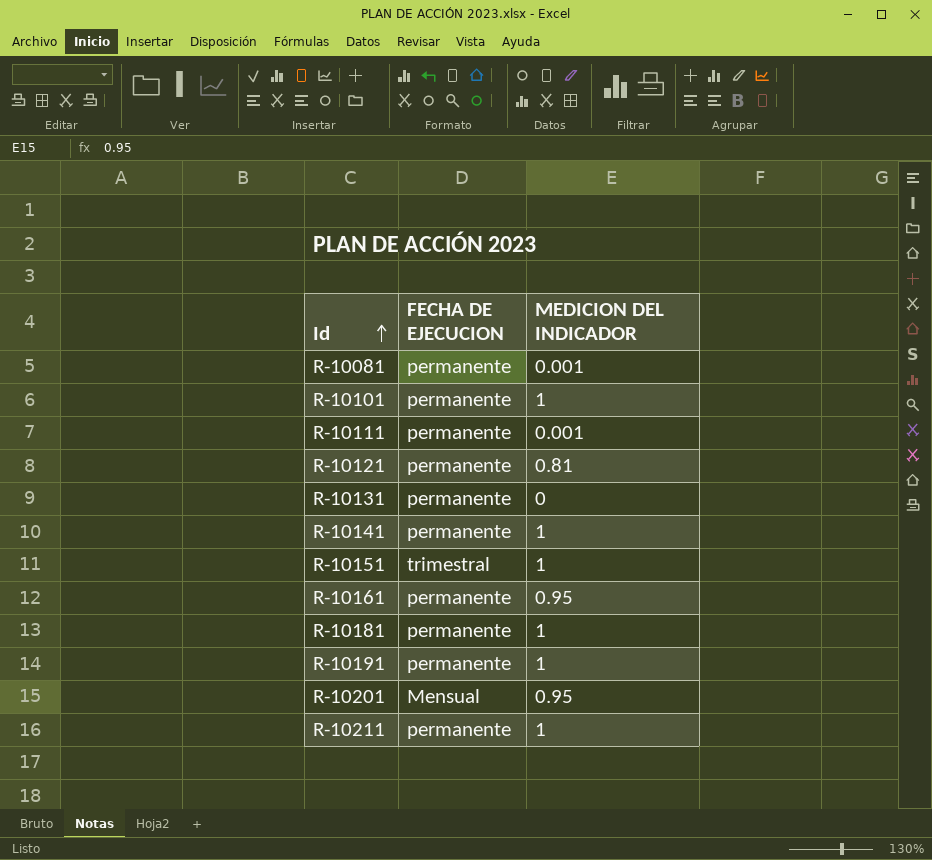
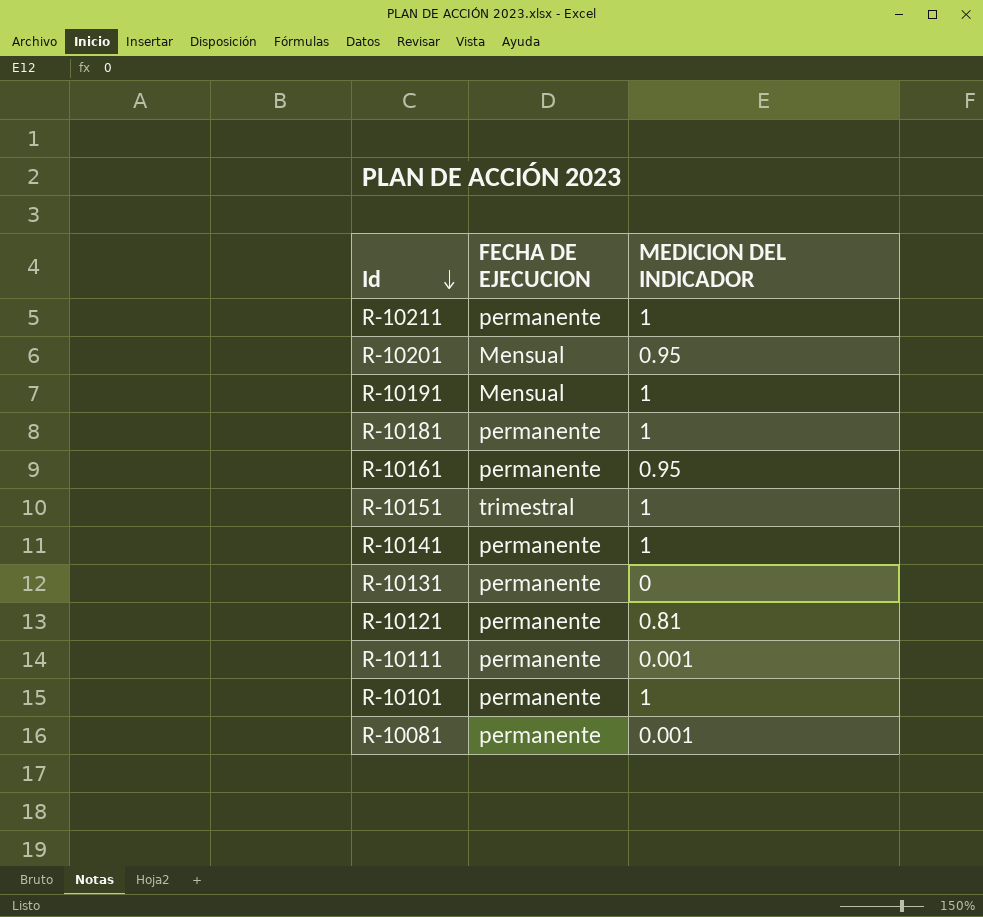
row order: Id ascending -> Id descending
R-10191 | FECHA DE EJECUCION: permanente -> Mensual

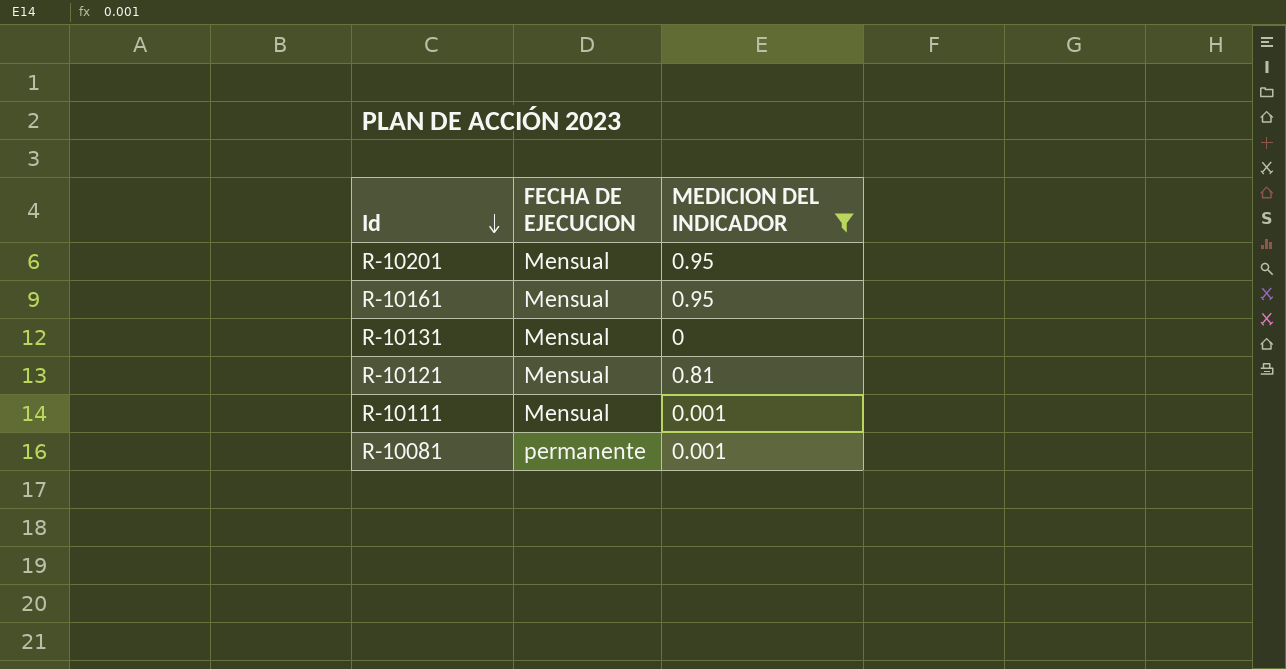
filter: none -> MEDICION DEL INDICADOR != 1
R-10161 | FECHA DE EJECUCION: permanente -> Mensual
R-10131 | FECHA DE EJECUCION: permanente -> Mensual
R-10121 | FECHA DE EJECUCION: permanente -> Mensual
R-10111 | FECHA DE EJECUCION: permanente -> Mensual

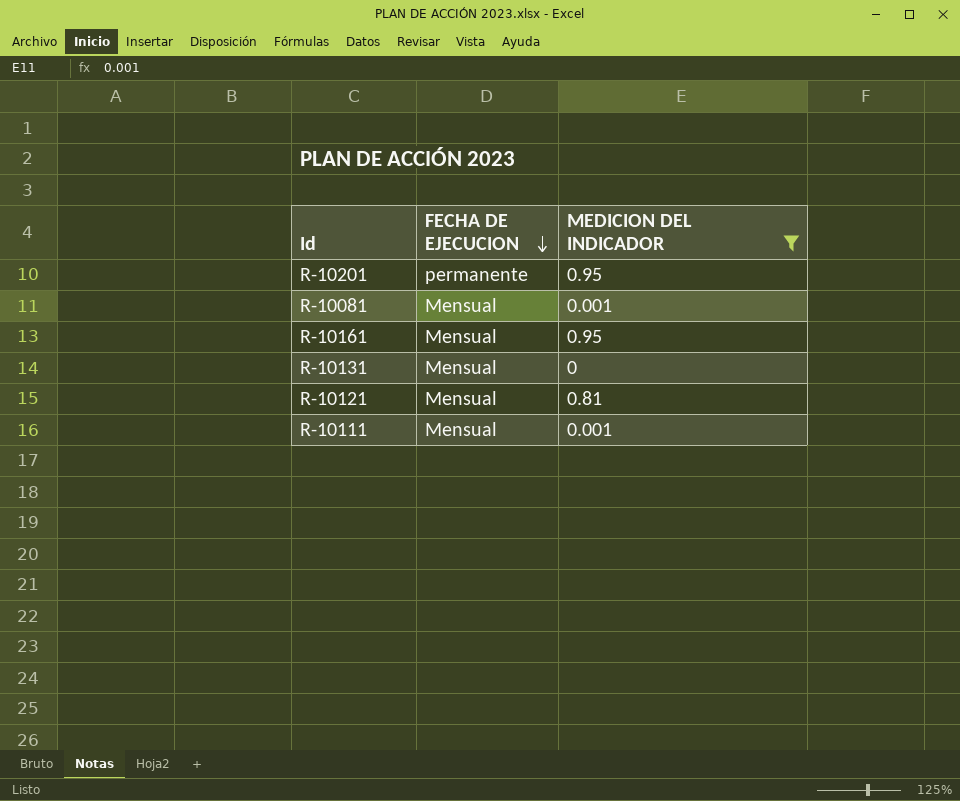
row order: Id descending -> FECHA DE EJECUCION descending
R-10201 | FECHA DE EJECUCION: Mensual -> permanente
R-10081 | FECHA DE EJECUCION: permanente -> Mensual

